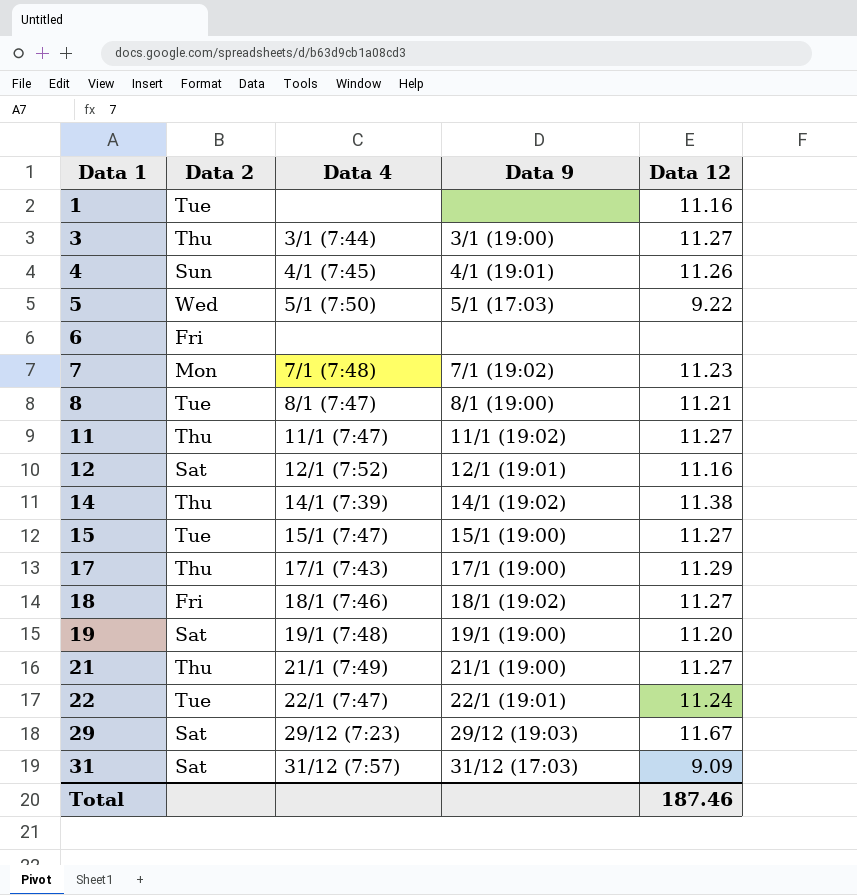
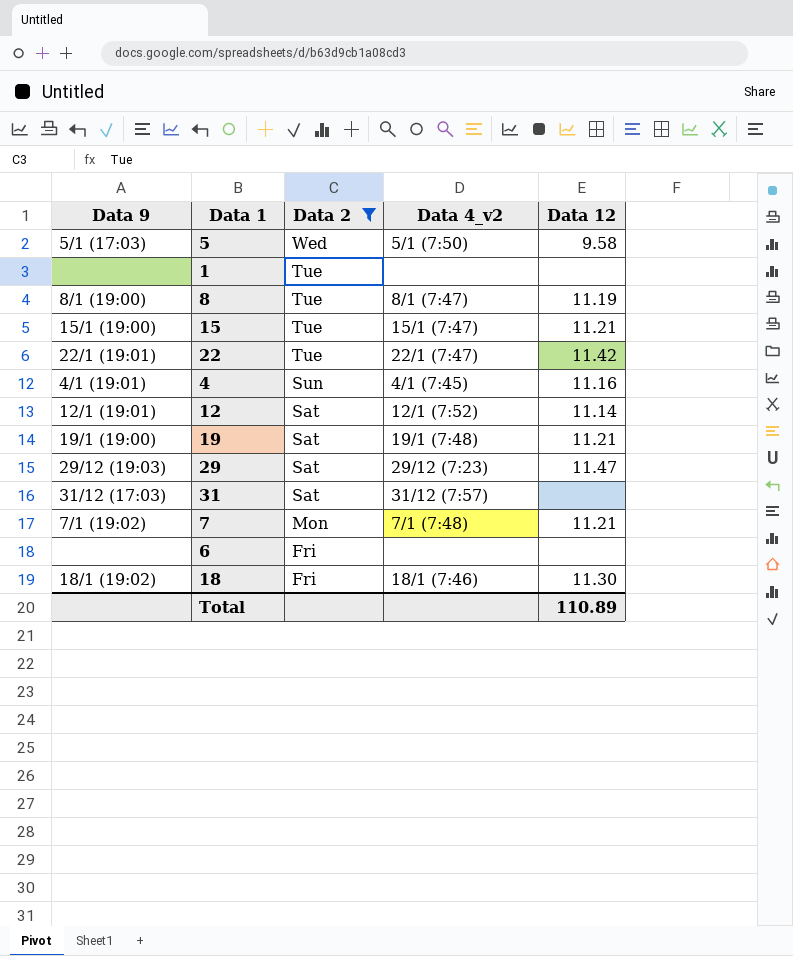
filter: none -> Data 2 != Thu
row order: Data 1 ascending -> Data 2 descending
column Data 9 | position: 4 -> 1
column name: Data 4 -> Data 4_v2
5 | Data 12: 9.22 -> 9.58
1 | Data 12: 11.16 -> none
8 | Data 12: 11.21 -> 11.19
15 | Data 12: 11.27 -> 11.21
22 | Data 12: 11.24 -> 11.42
4 | Data 12: 11.26 -> 11.16
12 | Data 12: 11.16 -> 11.14
19 | Data 12: 11.20 -> 11.21
29 | Data 12: 11.67 -> 11.47
31 | Data 12: 9.09 -> none
7 | Data 12: 11.23 -> 11.21
18 | Data 12: 11.27 -> 11.30
Total | Data 12: 187.46 -> 110.89

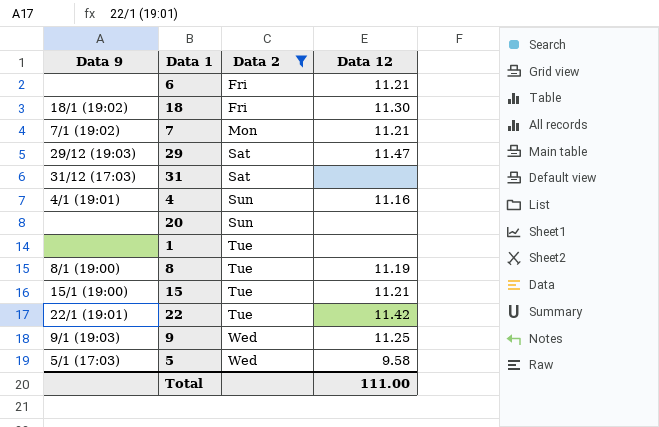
row order: Data 2 descending -> Data 2 ascending
column Data 4_v2 | position: 4 -> none
row 12: 12/1 (19:01) | Sat | 12/1 (7:52) | 11.14 -> none
row 19: 19/1 (19:00) | Sat | 19/1 (7:48) | 11.21 -> none
6 | Data 12: none -> 11.21
row 20: none -> none | Sun | none
row 9: none -> 9/1 (19:03) | Wed | 11.25
Total | Data 12: 110.89 -> 111.00

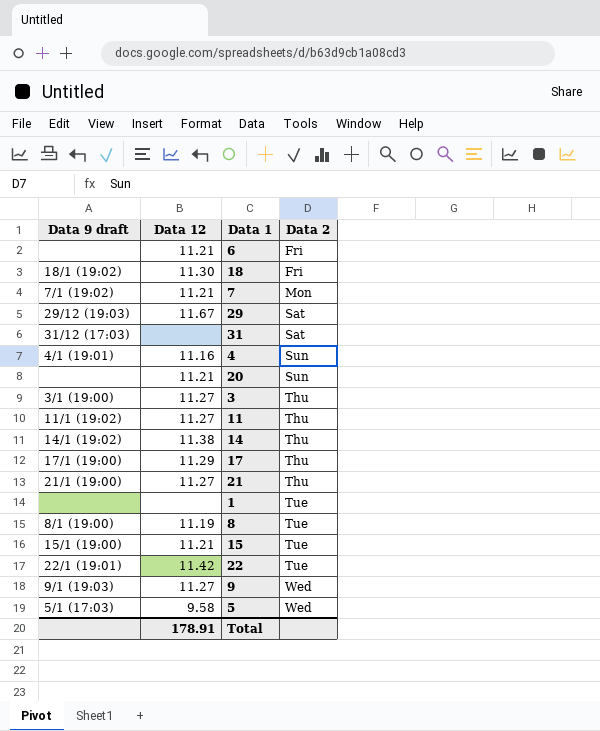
filter: Data 2 != Thu -> none
column name: Data 9 -> Data 9 draft
column Data 12 | position: 4 -> 2
29 | Data 12: 11.47 -> 11.67
20 | Data 12: none -> 11.21
9 | Data 12: 11.25 -> 11.27
Total | Data 12: 111.00 -> 178.91

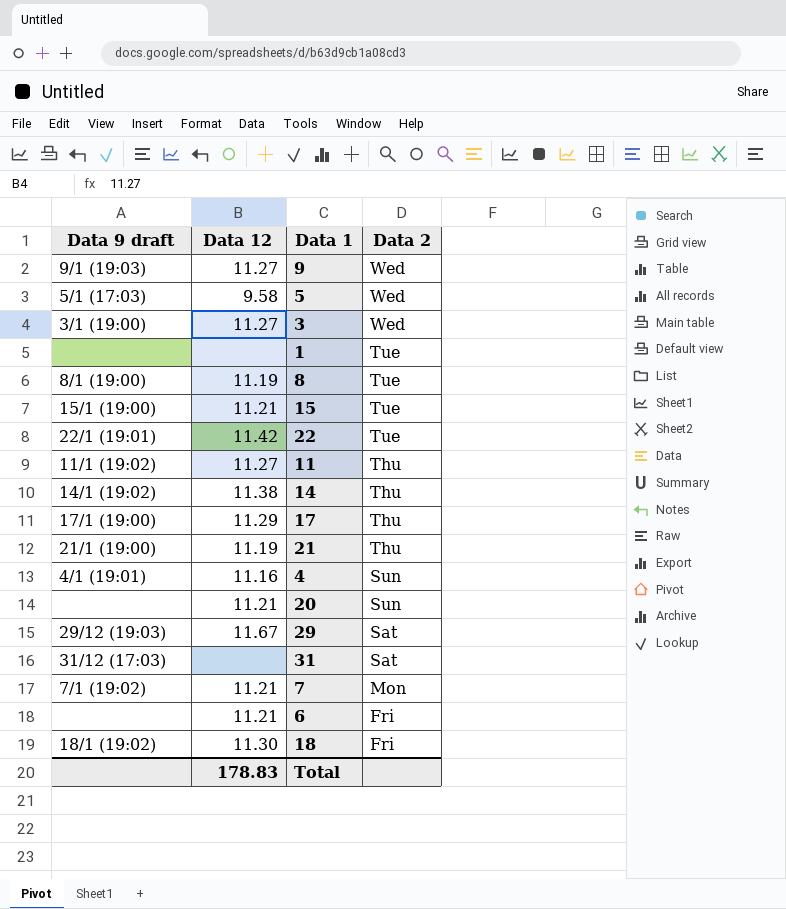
row order: Data 2 ascending -> Data 2 descending
3 | Data 2: Thu -> Wed
21 | Data 12: 11.27 -> 11.19
Total | Data 12: 178.91 -> 178.83

